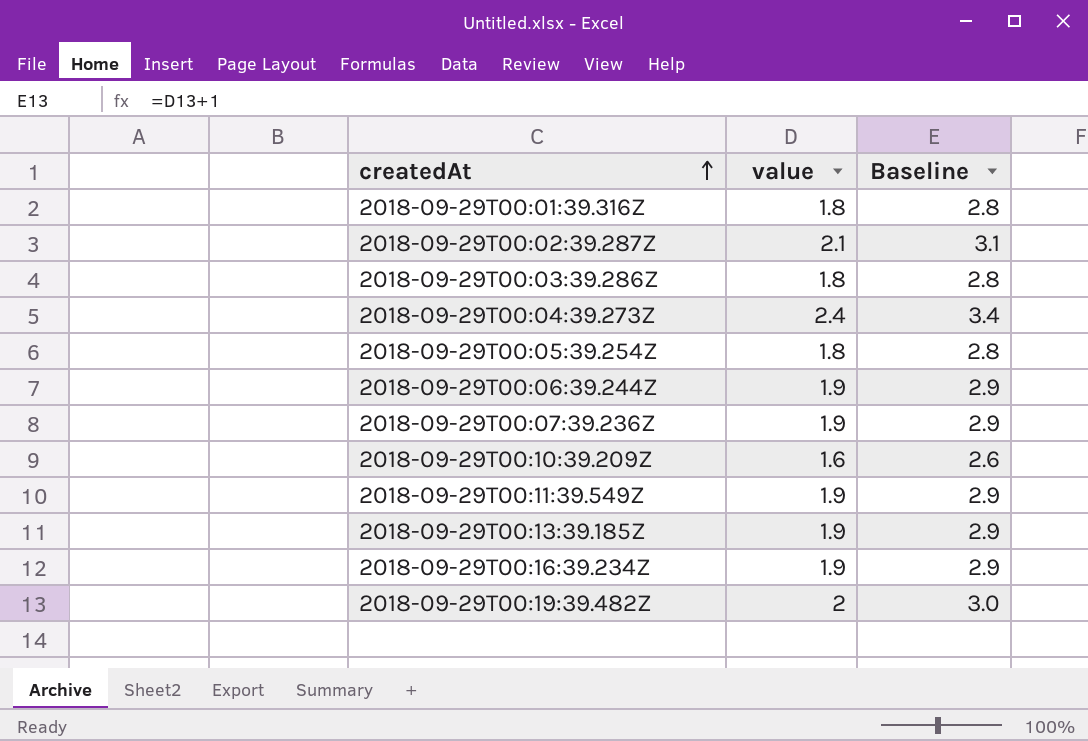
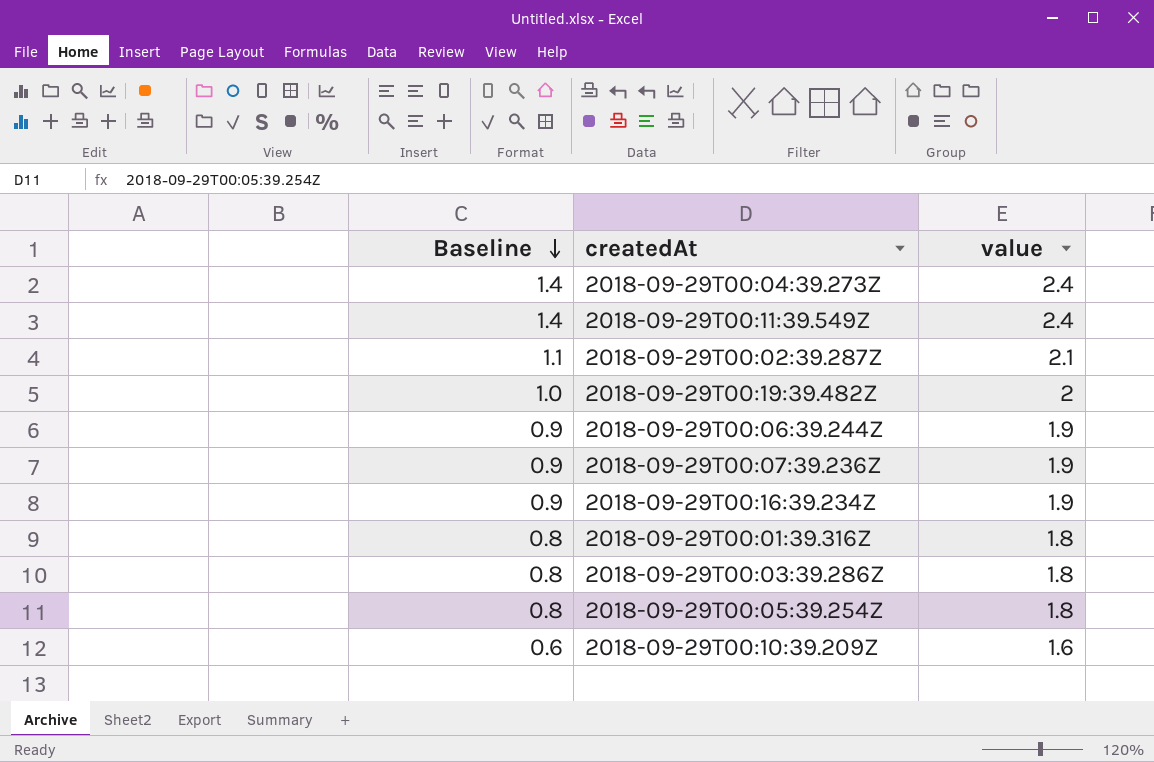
row order: createdAt ascending -> Baseline descending
column Baseline | formula: [value] + 1 -> [value] - 1
column Baseline | position: 3 -> 1
row 2018-09-29T00:13:39.185Z: 1.9 | 2.9 -> none
2018-09-29T00:11:39.549Z | value: 1.9 -> 2.4

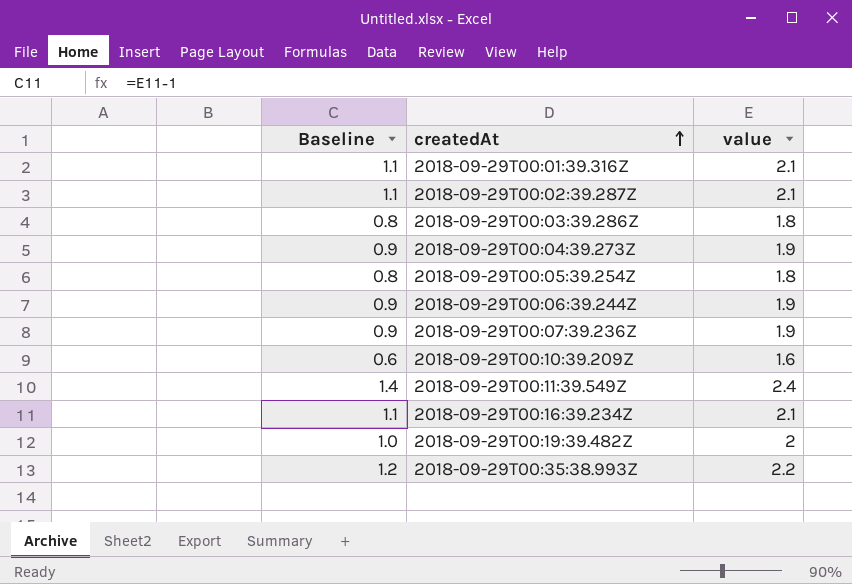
row order: Baseline descending -> createdAt ascending
2018-09-29T00:01:39.316Z | Baseline: 0.8 -> 1.1
2018-09-29T00:01:39.316Z | value: 1.8 -> 2.1
2018-09-29T00:04:39.273Z | Baseline: 1.4 -> 0.9
2018-09-29T00:04:39.273Z | value: 2.4 -> 1.9
2018-09-29T00:16:39.234Z | Baseline: 0.9 -> 1.1
2018-09-29T00:16:39.234Z | value: 1.9 -> 2.1
row 2018-09-29T00:35:38.993Z: none -> 1.2 | 2.2

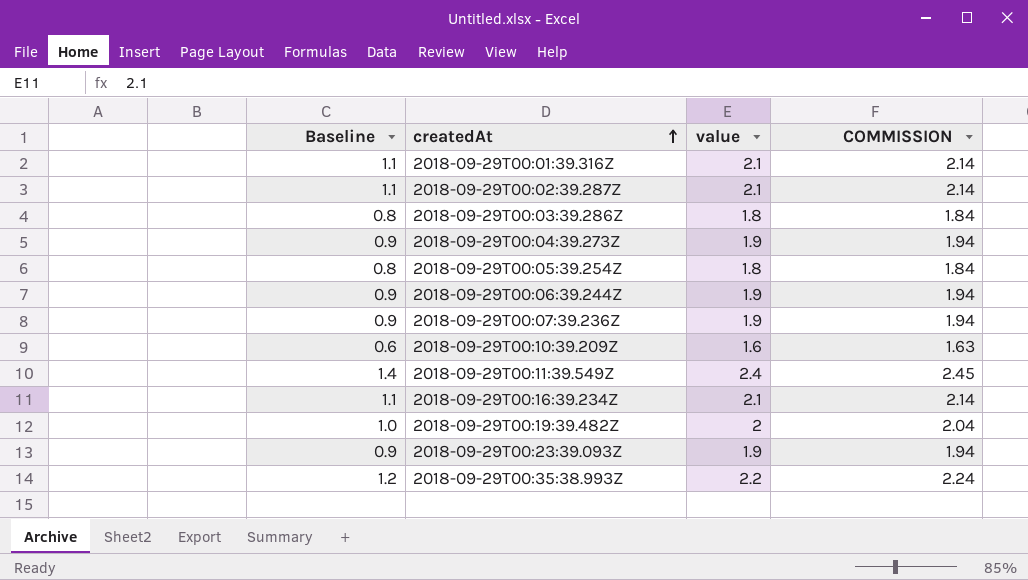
column COMMISSION | formula: none -> [value] * 1.02
row 2018-09-29T00:23:39.093Z: none -> 0.9 | 1.9 | 1.94

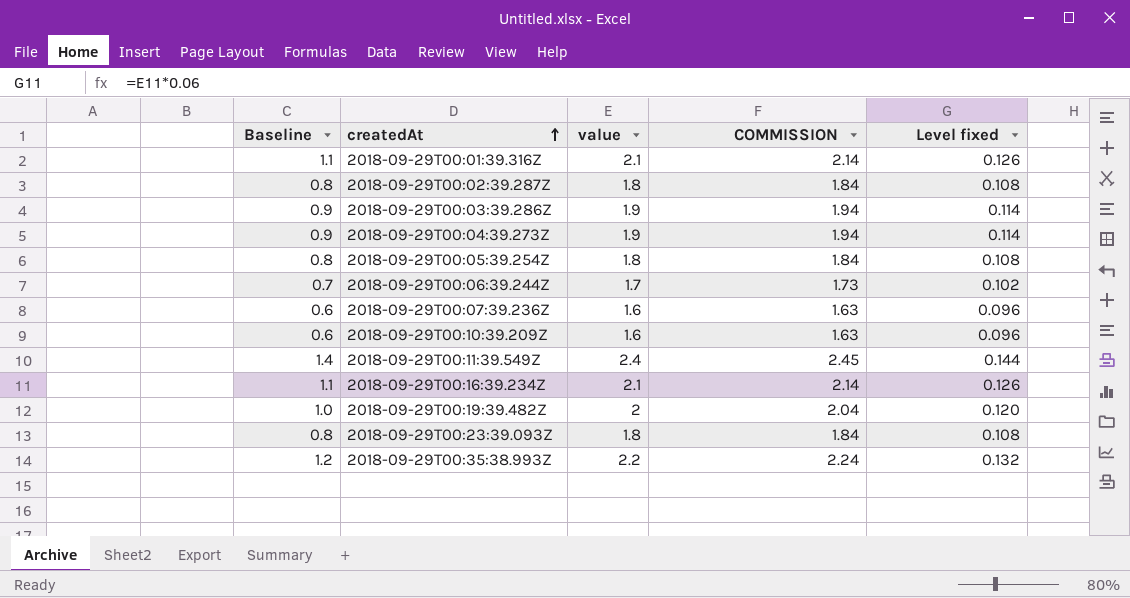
column Level fixed | formula: none -> [value] * 0.06
2018-09-29T00:02:39.287Z | Baseline: 1.1 -> 0.8
2018-09-29T00:02:39.287Z | value: 2.1 -> 1.8
2018-09-29T00:02:39.287Z | COMMISSION: 2.14 -> 1.84
2018-09-29T00:03:39.286Z | Baseline: 0.8 -> 0.9
2018-09-29T00:03:39.286Z | value: 1.8 -> 1.9
2018-09-29T00:03:39.286Z | COMMISSION: 1.84 -> 1.94
2018-09-29T00:06:39.244Z | Baseline: 0.9 -> 0.7
2018-09-29T00:06:39.244Z | value: 1.9 -> 1.7
2018-09-29T00:06:39.244Z | COMMISSION: 1.94 -> 1.73
2018-09-29T00:07:39.236Z | Baseline: 0.9 -> 0.6
2018-09-29T00:07:39.236Z | value: 1.9 -> 1.6
2018-09-29T00:07:39.236Z | COMMISSION: 1.94 -> 1.63
2018-09-29T00:23:39.093Z | Baseline: 0.9 -> 0.8
2018-09-29T00:23:39.093Z | value: 1.9 -> 1.8
2018-09-29T00:23:39.093Z | COMMISSION: 1.94 -> 1.84

